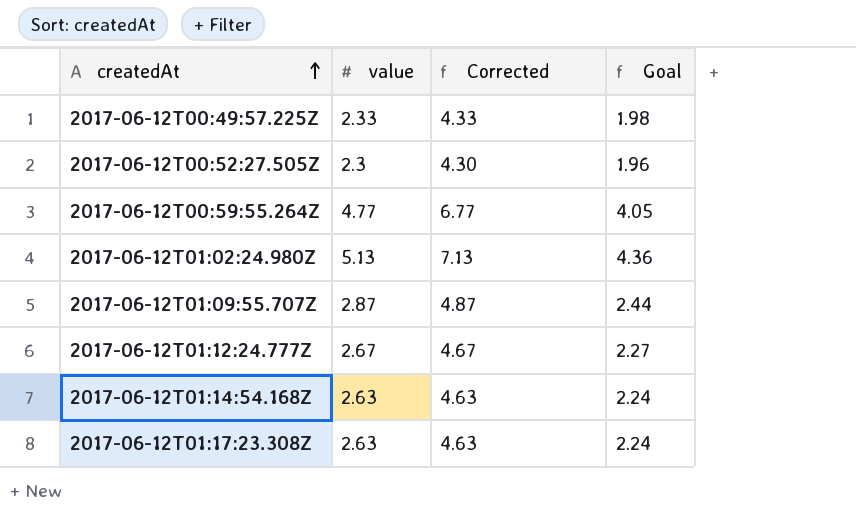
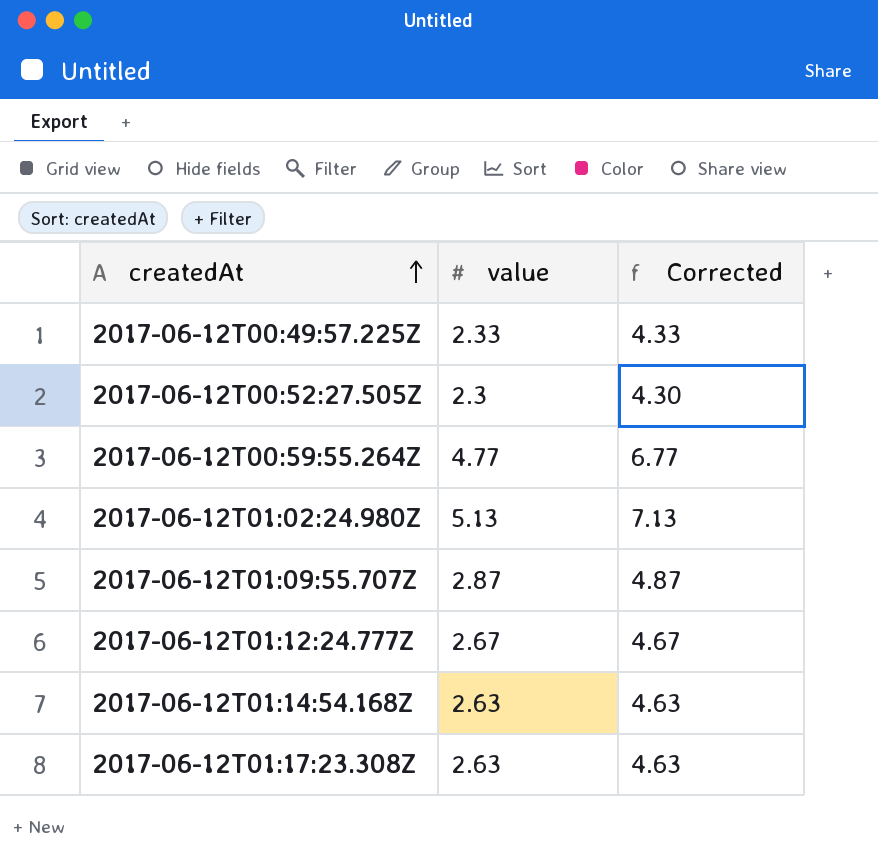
column Goal | formula: [value] * 0.85 -> none

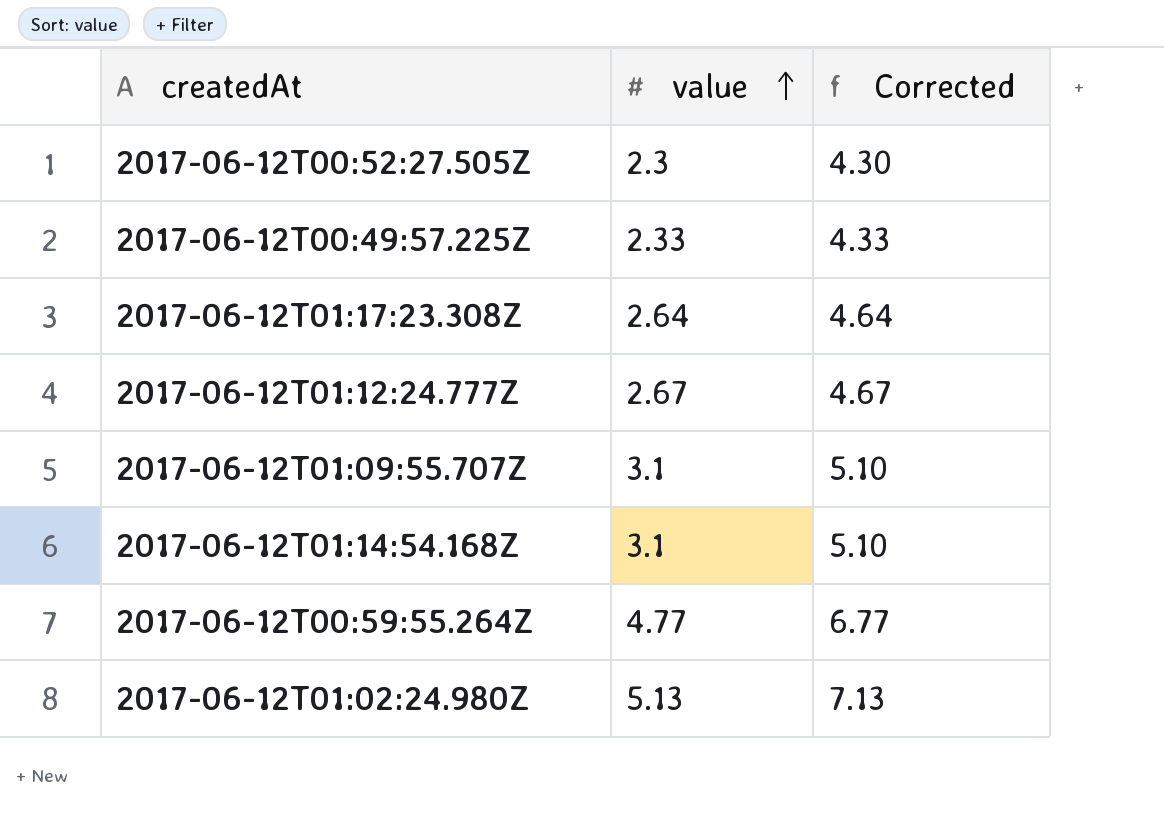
row order: createdAt ascending -> value ascending
2017-06-12T01:17:23.308Z | value: 2.63 -> 2.64
2017-06-12T01:17:23.308Z | Corrected: 4.63 -> 4.64
2017-06-12T01:09:55.707Z | value: 2.87 -> 3.1
2017-06-12T01:09:55.707Z | Corrected: 4.87 -> 5.10
2017-06-12T01:14:54.168Z | value: 2.63 -> 3.1
2017-06-12T01:14:54.168Z | Corrected: 4.63 -> 5.10

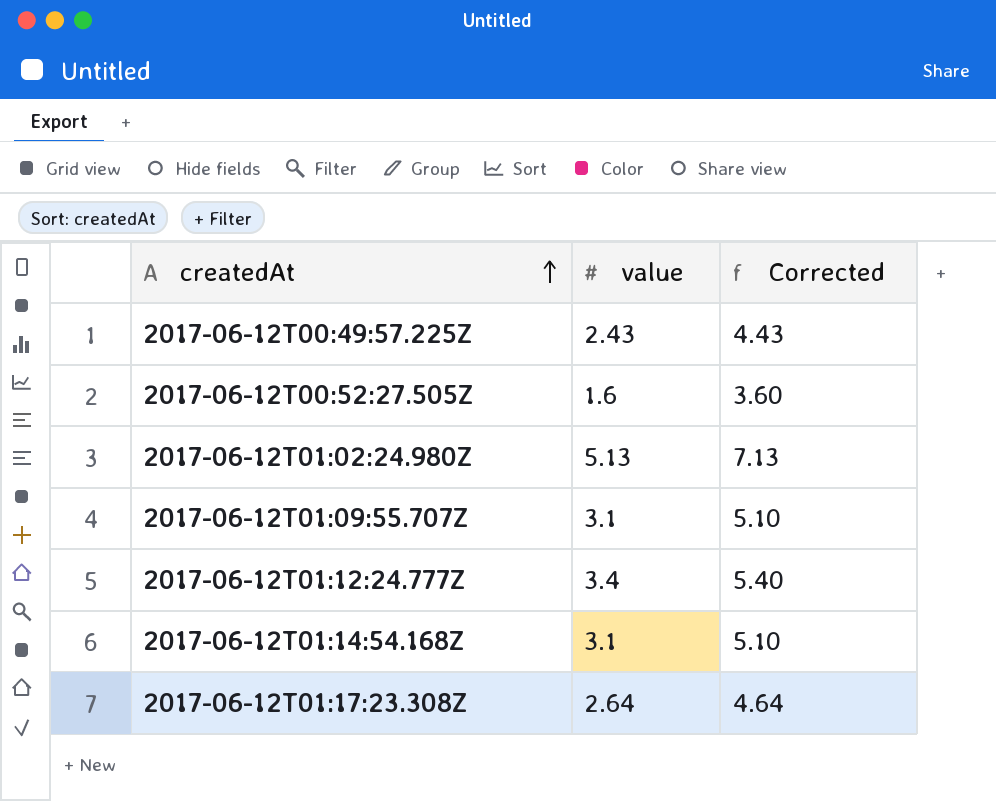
row order: value ascending -> createdAt ascending
row 2017-06-12T00:59:55.264Z: 4.77 | 6.77 -> none
2017-06-12T00:49:57.225Z | value: 2.33 -> 2.43
2017-06-12T00:49:57.225Z | Corrected: 4.33 -> 4.43
2017-06-12T00:52:27.505Z | value: 2.3 -> 1.6
2017-06-12T00:52:27.505Z | Corrected: 4.30 -> 3.60
2017-06-12T01:12:24.777Z | value: 2.67 -> 3.4
2017-06-12T01:12:24.777Z | Corrected: 4.67 -> 5.40

